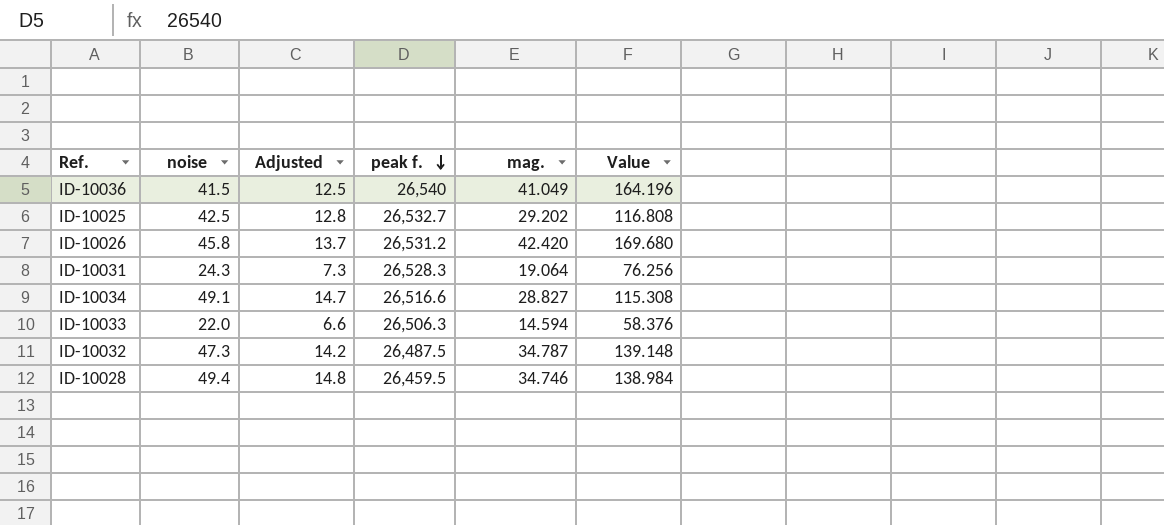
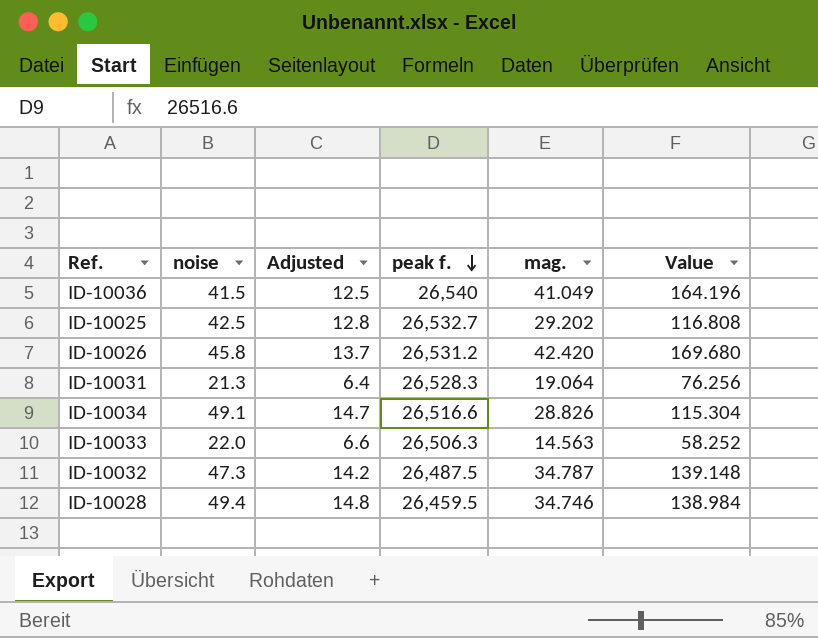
ID-10031 | noise: 24.3 -> 21.3
ID-10031 | Adjusted: 7.3 -> 6.4
ID-10034 | mag.: 28.827 -> 28.826
ID-10034 | Value: 115.308 -> 115.304
ID-10033 | mag.: 14.594 -> 14.563
ID-10033 | Value: 58.376 -> 58.252

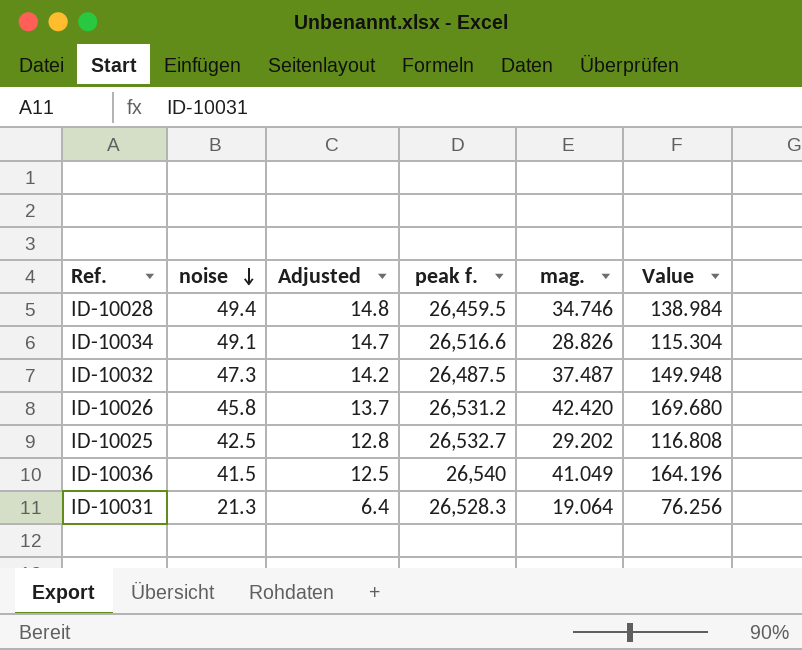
row order: peak f. descending -> noise descending
row ID-10033: 22.0 | 6.6 | 26,506.3 | 14.563 | 58.252 -> none
ID-10032 | mag.: 34.787 -> 37.487
ID-10032 | Value: 139.148 -> 149.948

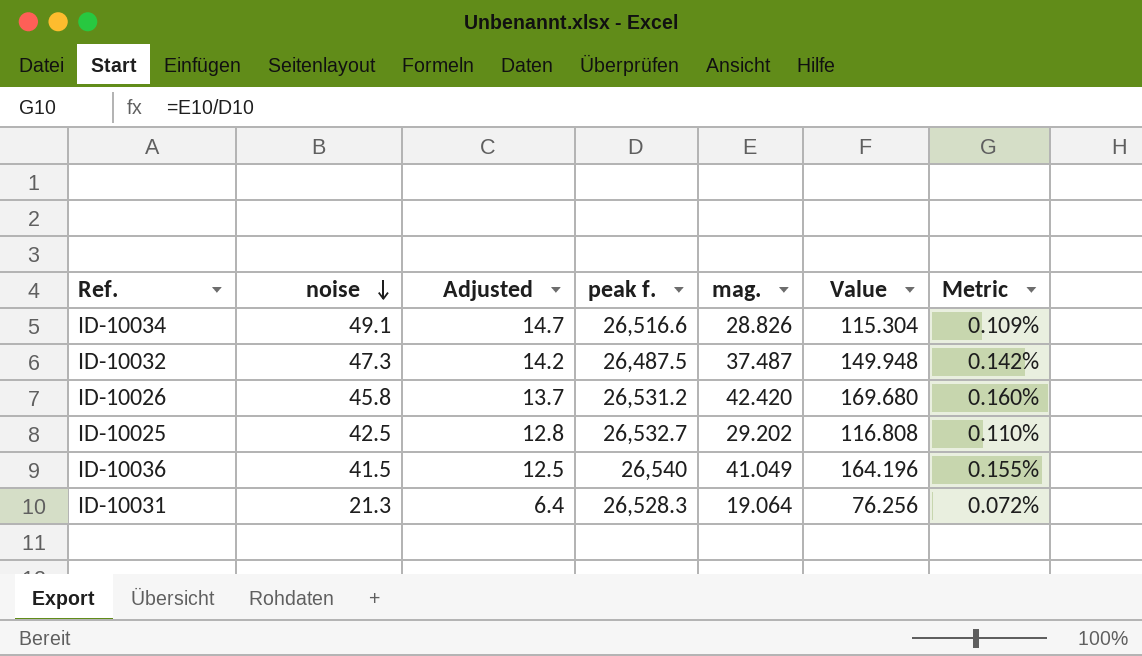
column Metric | formula: none -> [mag.] / [peak f.]
row ID-10028: 49.4 | 14.8 | 26,459.5 | 34.746 | 138.984 -> none

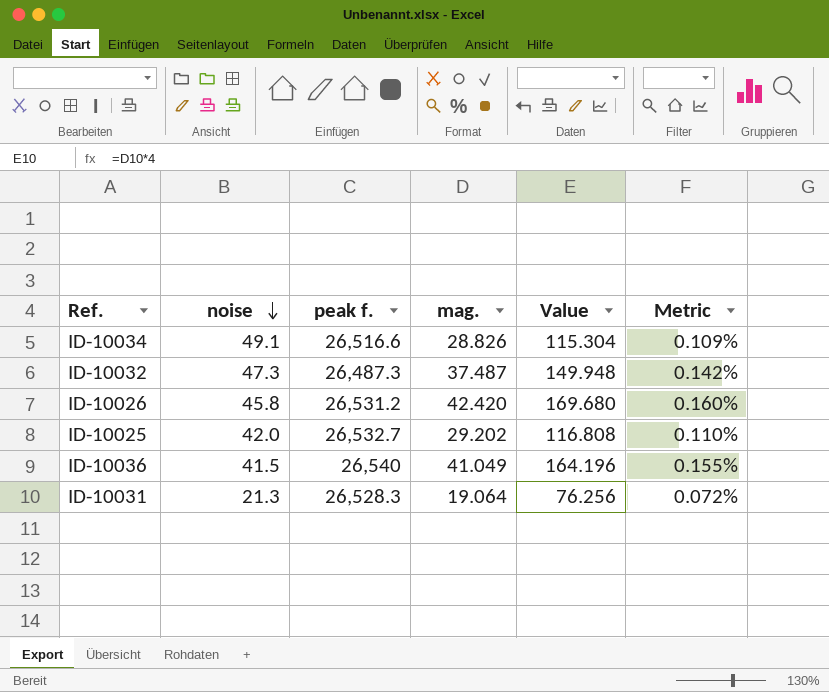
column Adjusted | formula: [noise] * 0.3 -> none
ID-10032 | peak f.: 26,487.5 -> 26,487.3
ID-10025 | noise: 42.5 -> 42.0

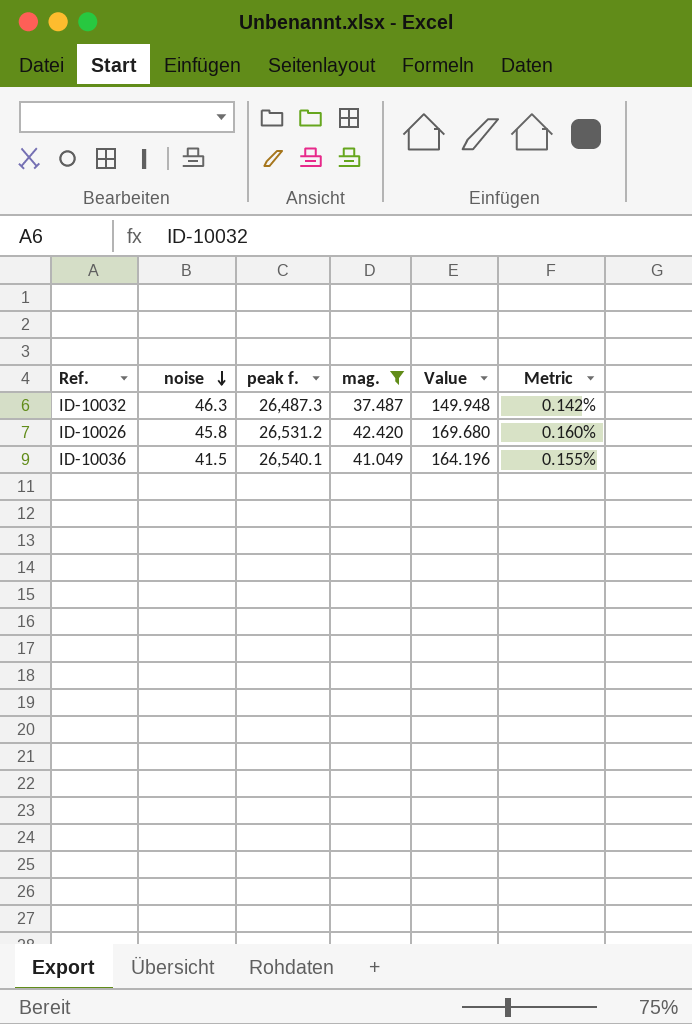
filter: none -> mag. >= 37.487
ID-10032 | noise: 47.3 -> 46.3
ID-10036 | peak f.: 26,540 -> 26,540.1

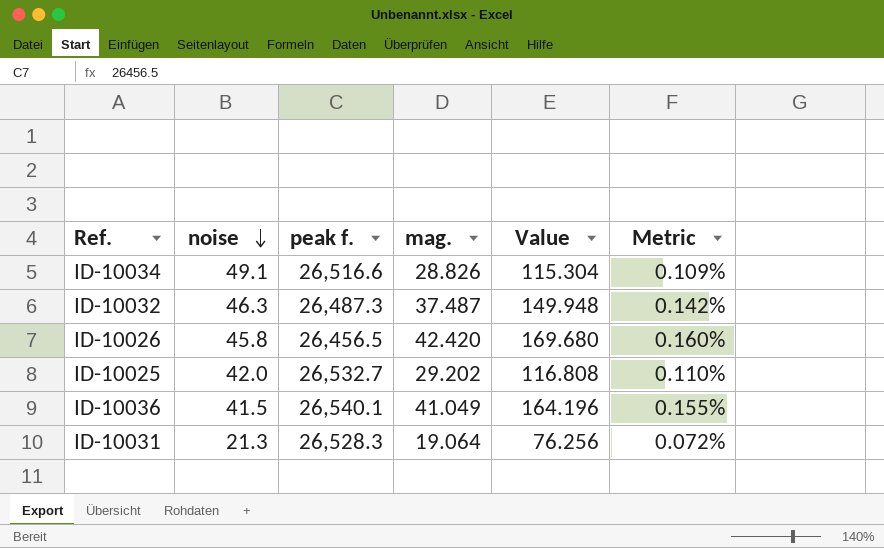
filter: mag. >= 37.487 -> none
ID-10026 | peak f.: 26,531.2 -> 26,456.5

